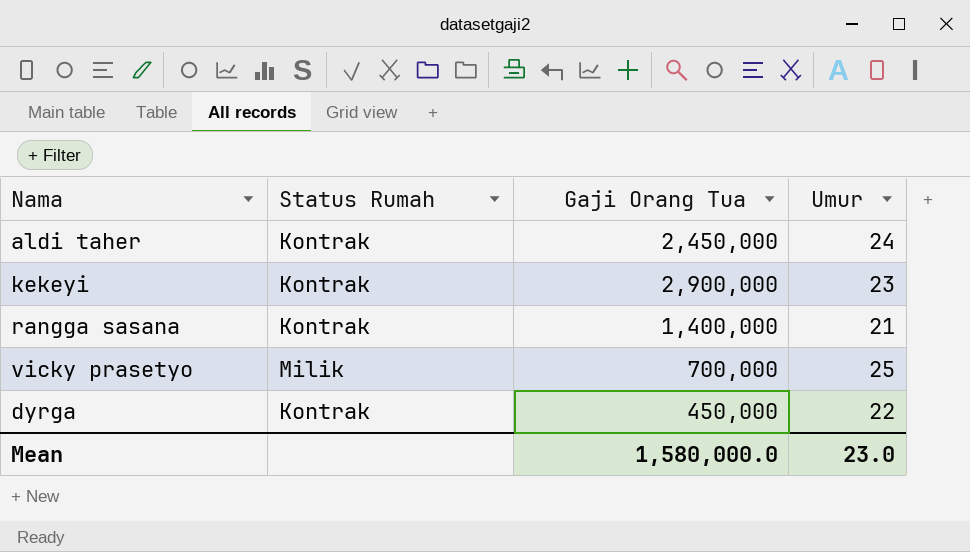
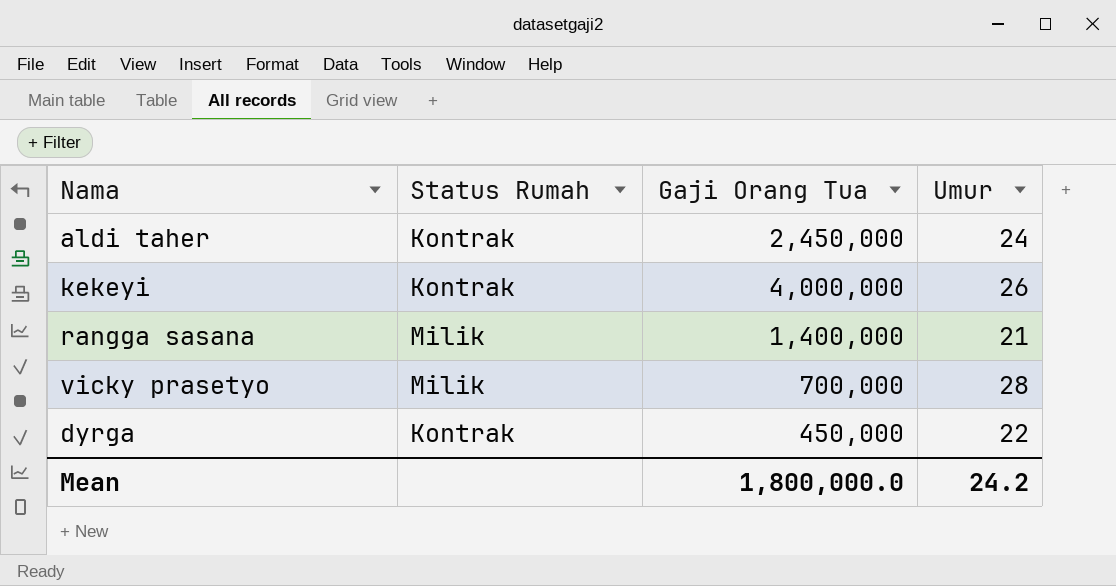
kekeyi | Gaji Orang Tua: 2,900,000 -> 4,000,000
kekeyi | Umur: 23 -> 26
rangga sasana | Status Rumah: Kontrak -> Milik
vicky prasetyo | Umur: 25 -> 28
Mean | Gaji Orang Tua: 1,580,000.0 -> 1,800,000.0
Mean | Umur: 23.0 -> 24.2

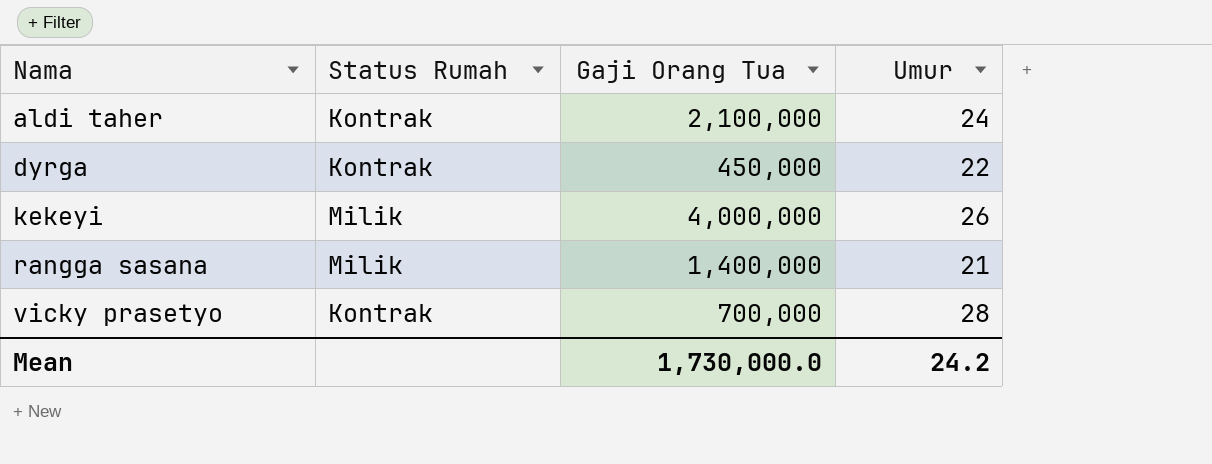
row order: none -> Nama ascending
aldi taher | Gaji Orang Tua: 2,450,000 -> 2,100,000
kekeyi | Status Rumah: Kontrak -> Milik
vicky prasetyo | Status Rumah: Milik -> Kontrak
Mean | Gaji Orang Tua: 1,800,000.0 -> 1,730,000.0

